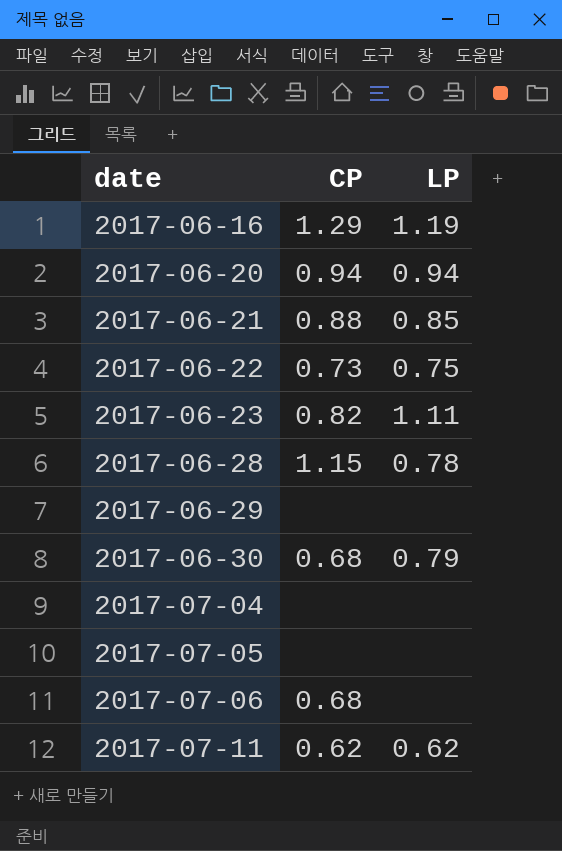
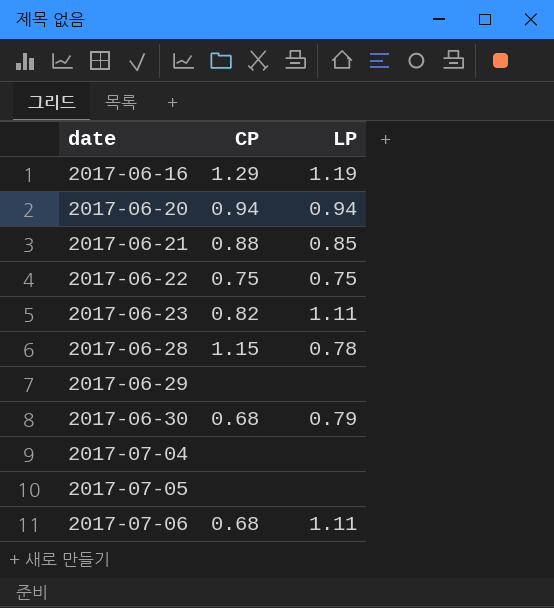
row 2017-07-11: 0.62 | 0.62 -> none
2017-06-22 | CP: 0.73 -> 0.75
2017-07-06 | LP: none -> 1.11

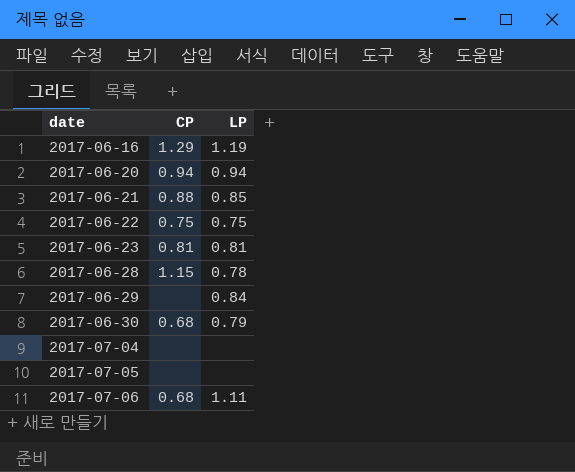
2017-06-23 | CP: 0.82 -> 0.81
2017-06-23 | LP: 1.11 -> 0.81
2017-06-29 | LP: none -> 0.84

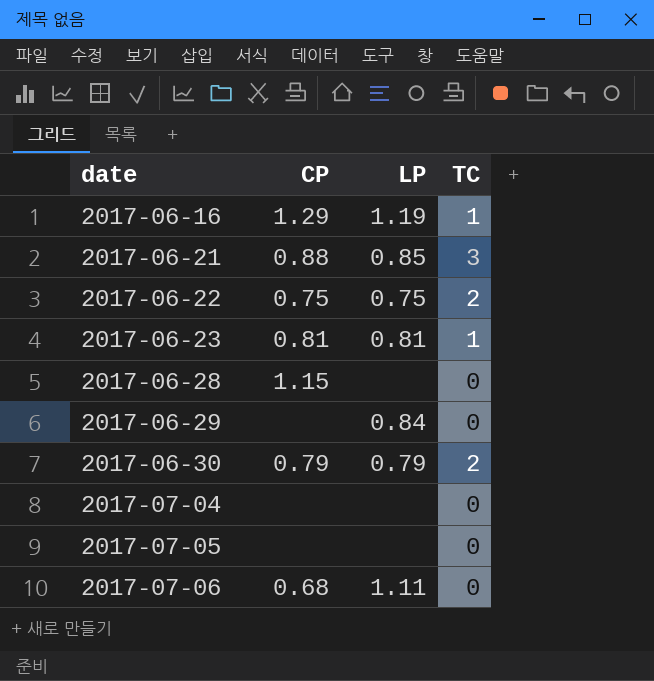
column TC | position: none -> 4
row 2017-06-20: 0.94 | 0.94 -> none
2017-06-28 | LP: 0.78 -> none
2017-06-30 | CP: 0.68 -> 0.79

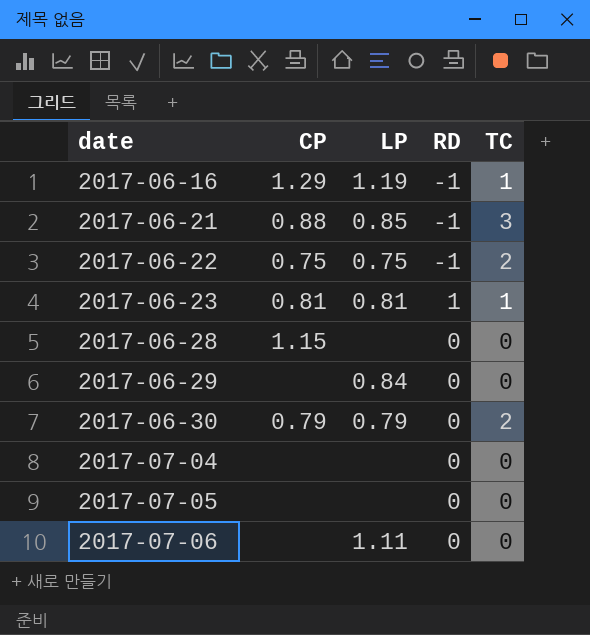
column RD | position: none -> 4
2017-07-06 | CP: 0.68 -> none

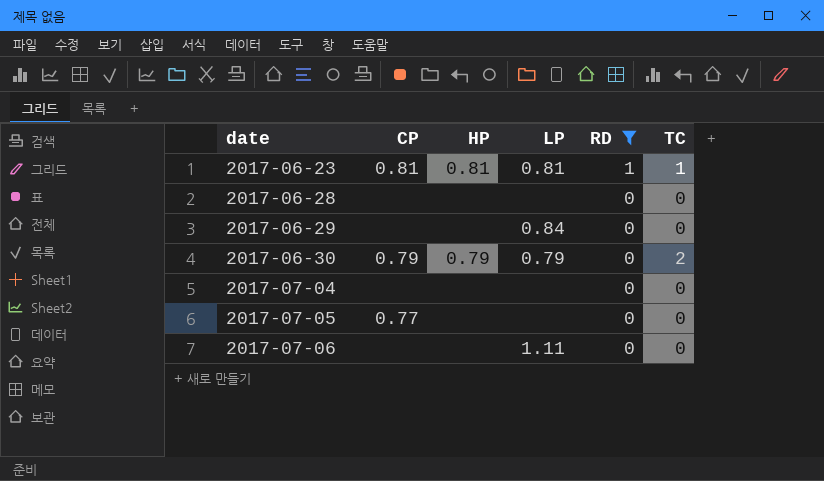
filter: none -> RD != -1
column HP | position: none -> 3
2017-06-28 | CP: 1.15 -> none
2017-07-05 | CP: none -> 0.77

